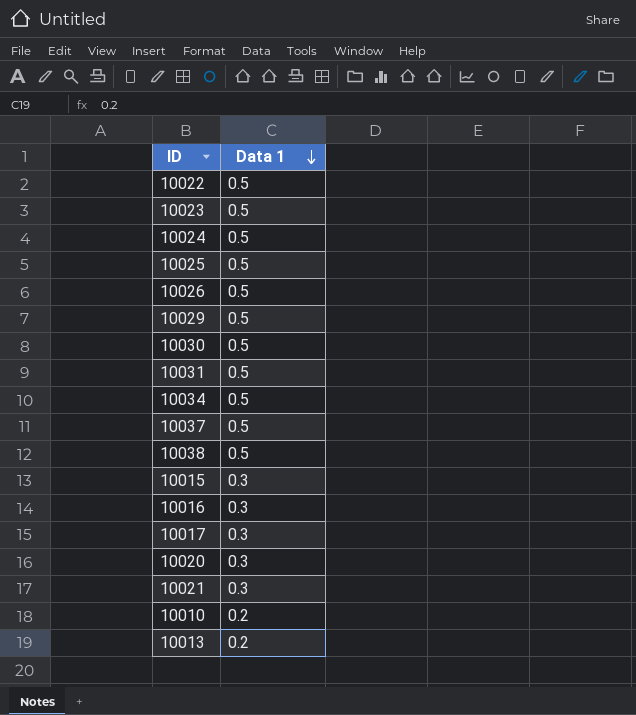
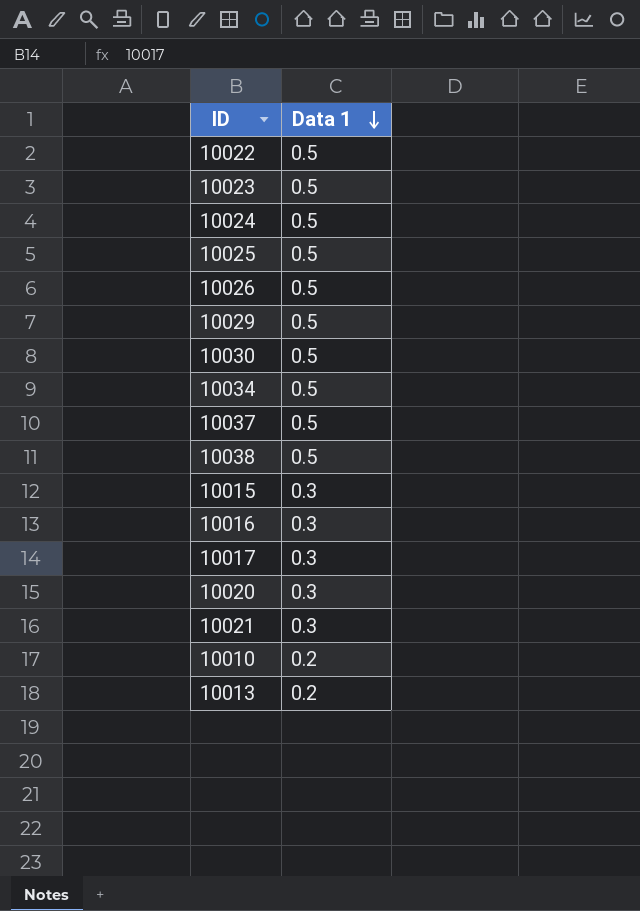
row 10031: 0.5 -> none

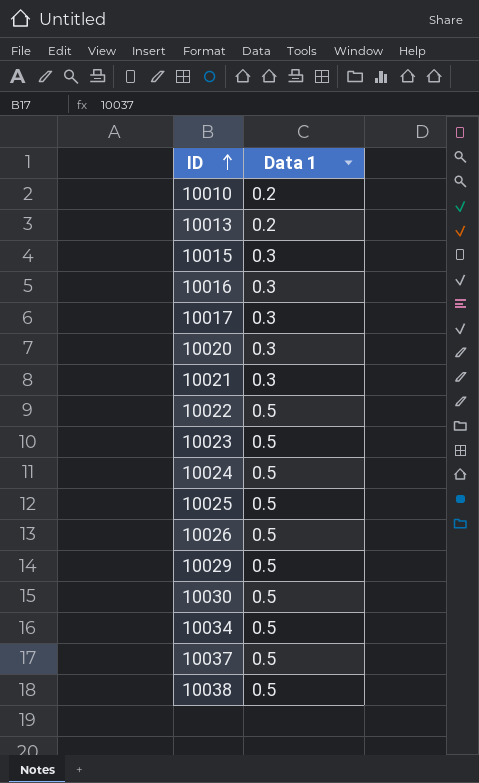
row order: Data 1 descending -> ID ascending

